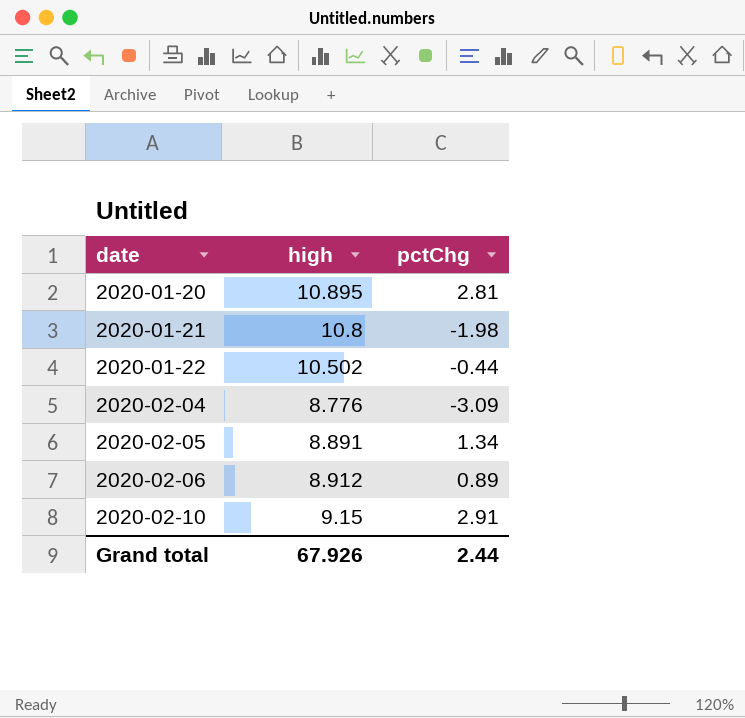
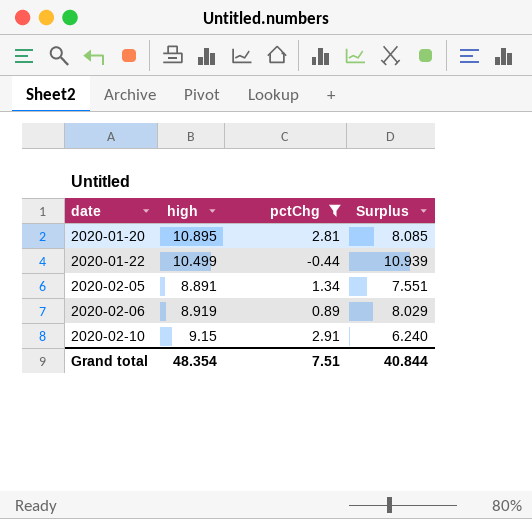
filter: none -> pctChg >= -0.44
column Surplus | formula: none -> [high] - [pctChg]
2020-01-22 | high: 10.502 -> 10.499
2020-02-06 | high: 8.912 -> 8.919
Grand total | high: 67.926 -> 48.354
Grand total | pctChg: 2.44 -> 7.51

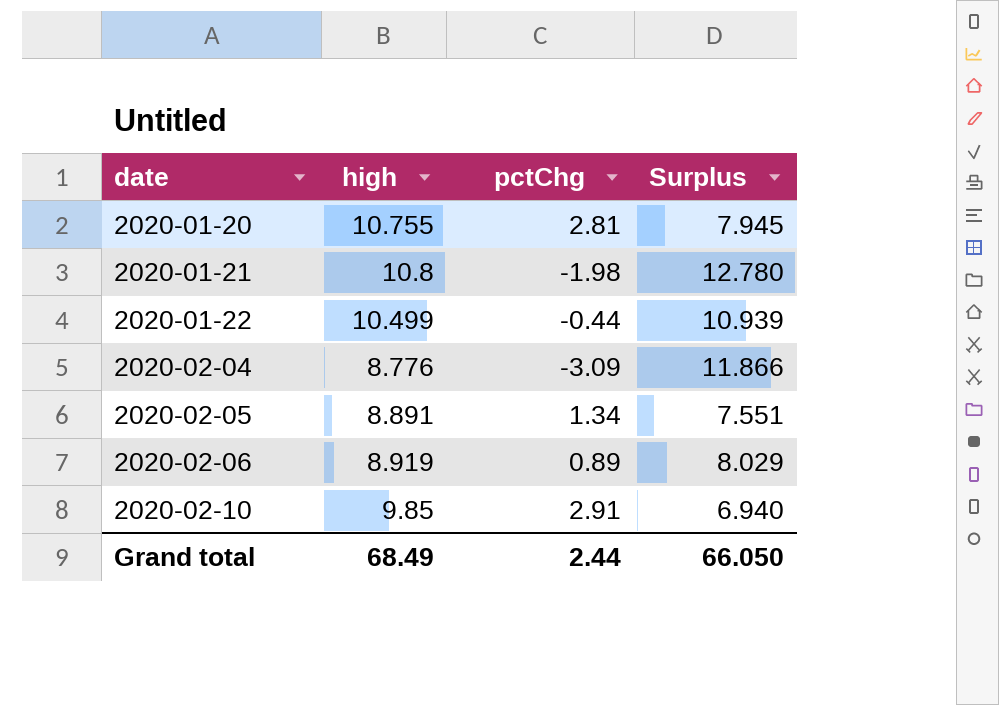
filter: pctChg >= -0.44 -> none
2020-01-20 | high: 10.895 -> 10.755
2020-01-20 | Surplus: 8.085 -> 7.945
2020-02-10 | high: 9.15 -> 9.85
2020-02-10 | Surplus: 6.240 -> 6.940
Grand total | high: 48.354 -> 68.49
Grand total | pctChg: 7.51 -> 2.44
Grand total | Surplus: 40.844 -> 66.050

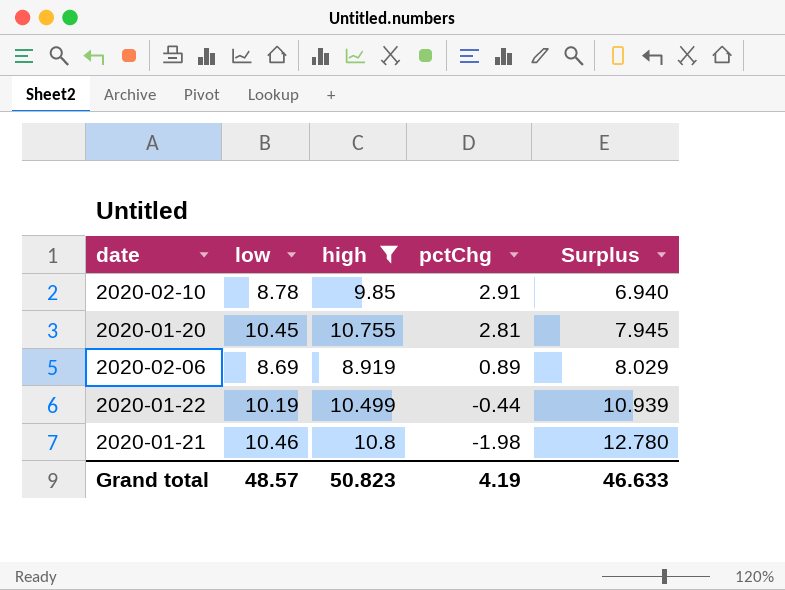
filter: none -> high >= 8.919
row order: date ascending -> pctChg descending
column low | position: none -> 2
Grand total | high: 68.49 -> 50.823
Grand total | pctChg: 2.44 -> 4.19
Grand total | Surplus: 66.050 -> 46.633

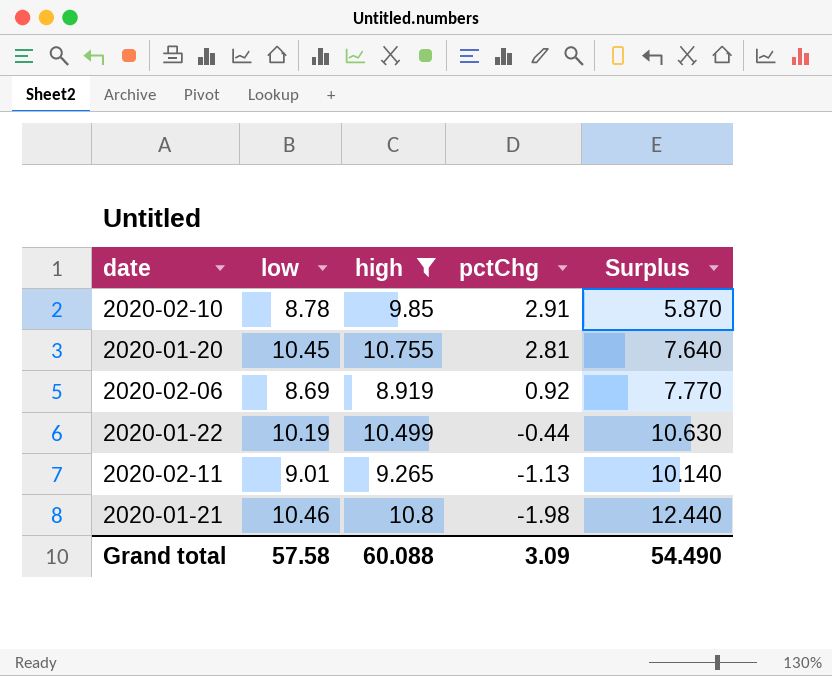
column Surplus | formula: [high] - [pctChg] -> [low] - [pctChg]
2020-02-06 | pctChg: 0.89 -> 0.92
row 2020-02-11: none -> 9.01 | 9.265 | -1.13 | 10.140
Grand total | low: 48.57 -> 57.58
Grand total | high: 50.823 -> 60.088
Grand total | pctChg: 4.19 -> 3.09
Grand total | Surplus: 46.633 -> 54.490

